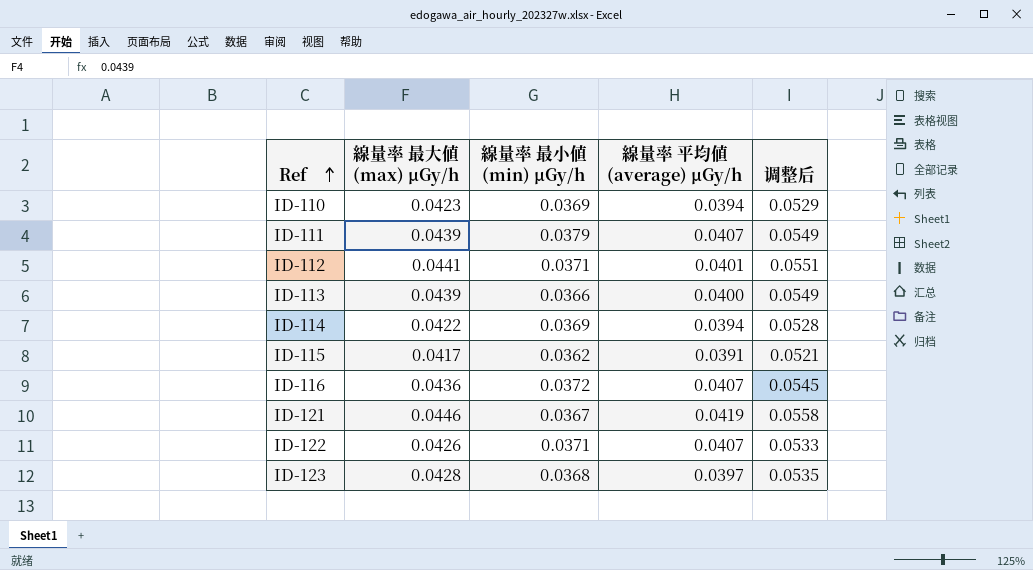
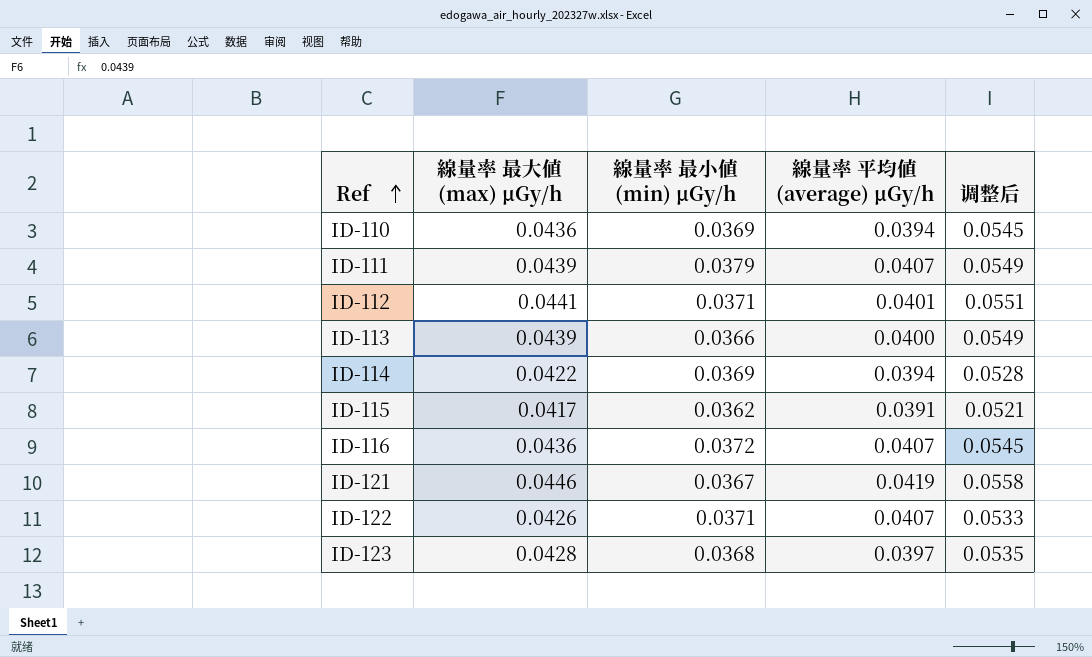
ID-110 | 線量率 最大値 (max) μGy/h: 0.0423 -> 0.0436
ID-110 | 调整后: 0.0529 -> 0.0545

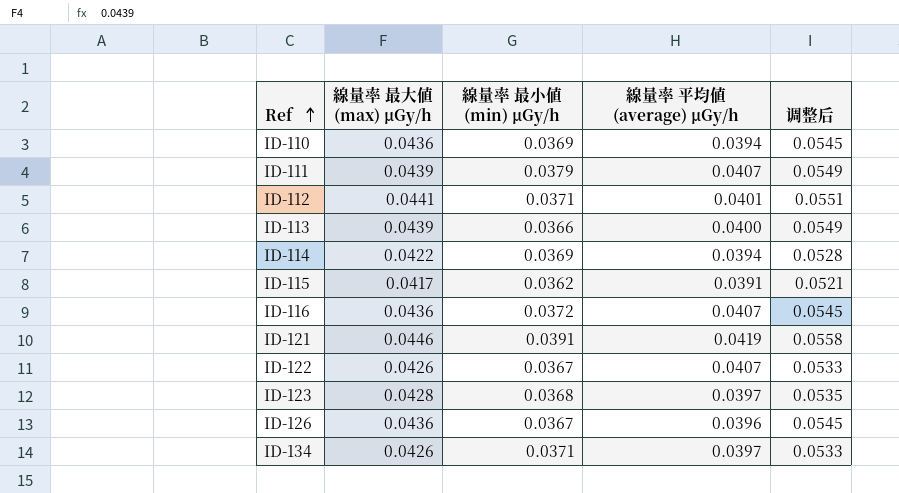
ID-121 | 線量率 最小値 (min) μGy/h: 0.0367 -> 0.0391
ID-122 | 線量率 最小値 (min) μGy/h: 0.0371 -> 0.0367
row ID-126: none -> 0.0436 | 0.0367 | 0.0396 | 0.0545
row ID-134: none -> 0.0426 | 0.0371 | 0.0397 | 0.0533

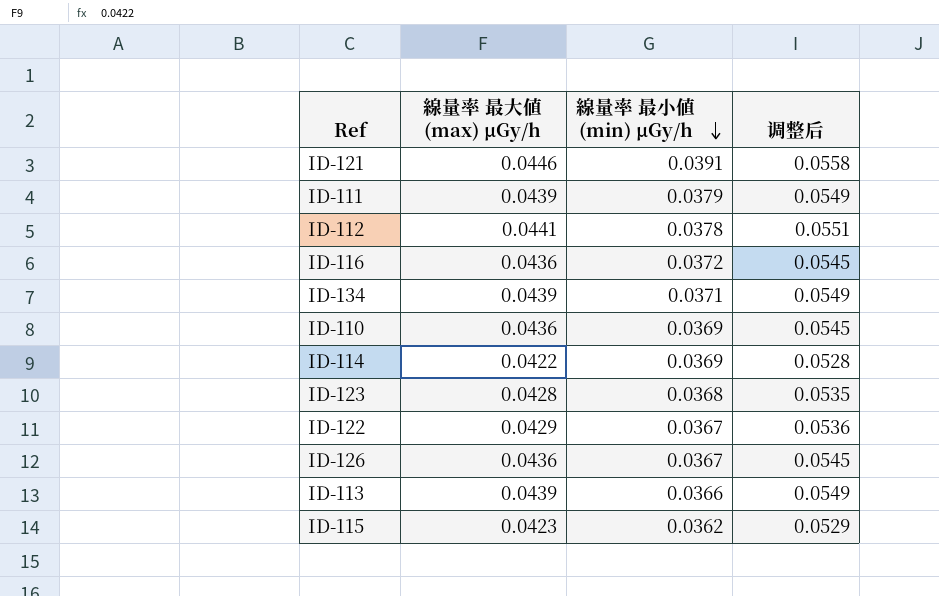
row order: Ref ascending -> 線量率 最小値 (min) μGy/h descending
column 線量率 平均値 (average) μGy/h | position: 4 -> none
ID-112 | 線量率 最小値 (min) μGy/h: 0.0371 -> 0.0378
ID-134 | 線量率 最大値 (max) μGy/h: 0.0426 -> 0.0439
ID-134 | 调整后: 0.0533 -> 0.0549
ID-122 | 線量率 最大値 (max) μGy/h: 0.0426 -> 0.0429
ID-122 | 调整后: 0.0533 -> 0.0536
ID-115 | 線量率 最大値 (max) μGy/h: 0.0417 -> 0.0423
ID-115 | 调整后: 0.0521 -> 0.0529

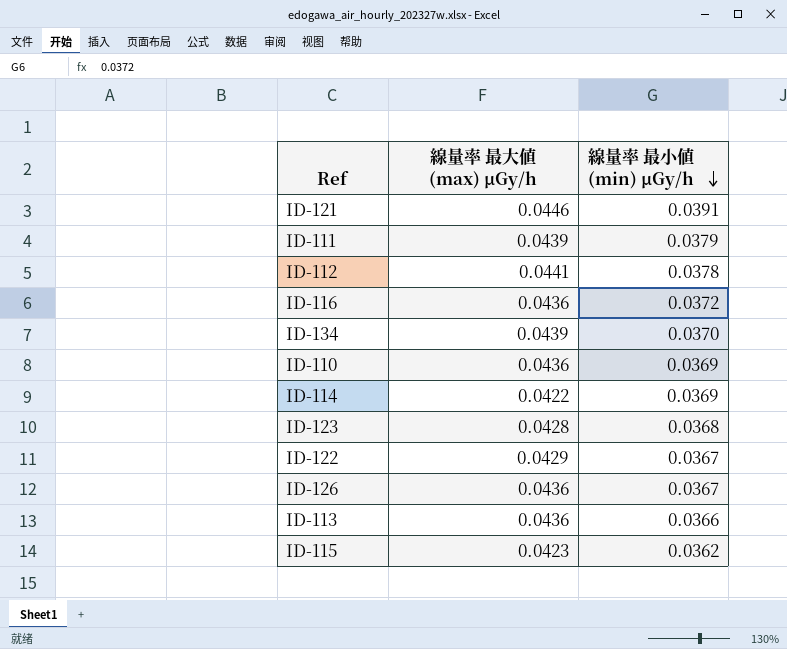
column 调整后 | formula: [線量率 最大値 (max) μGy/h] * 1.25 -> none
ID-134 | 線量率 最小値 (min) μGy/h: 0.0371 -> 0.0370
ID-113 | 線量率 最大値 (max) μGy/h: 0.0439 -> 0.0436

